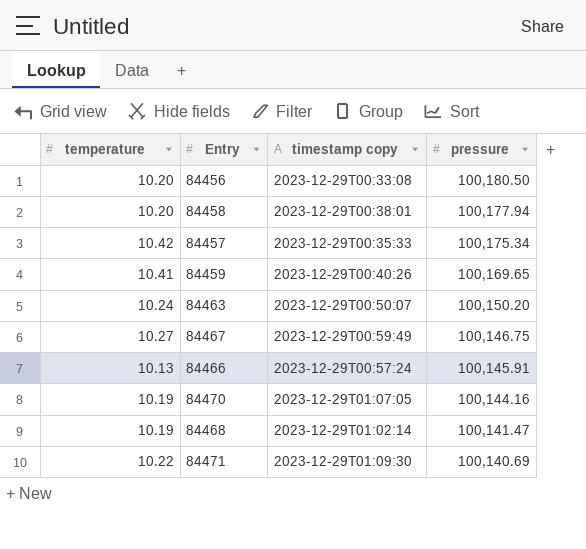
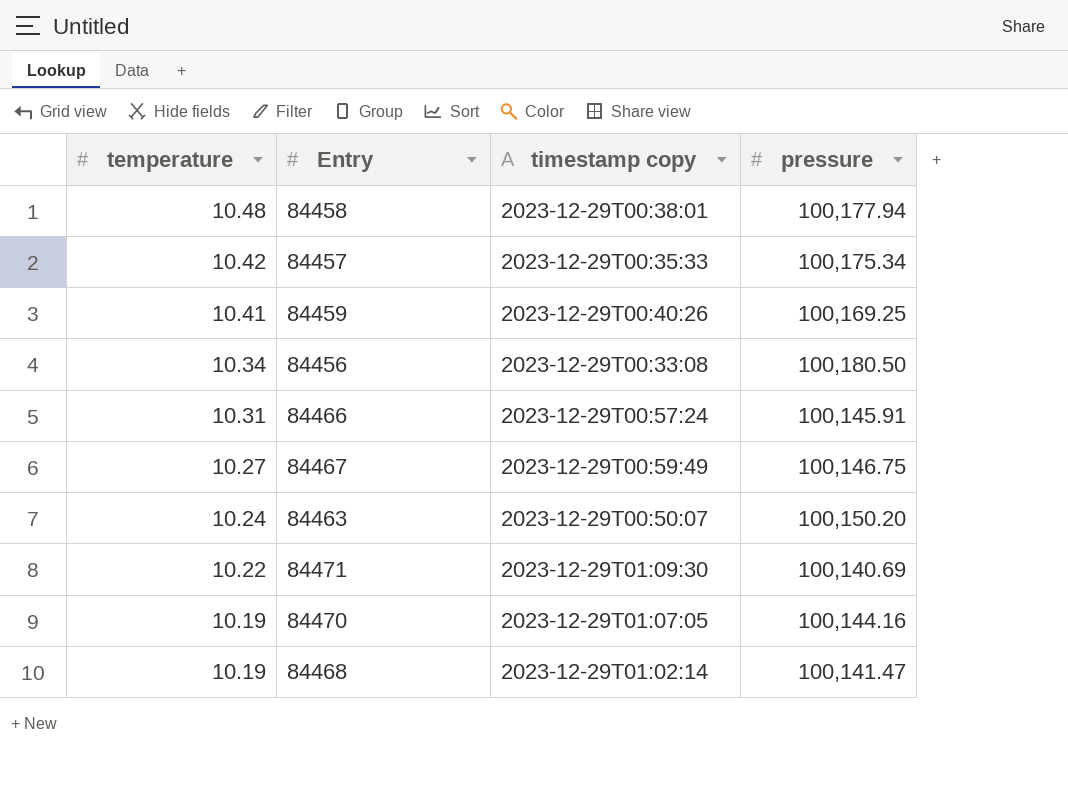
row order: pressure descending -> temperature descending
84458 | temperature: 10.20 -> 10.48
84459 | pressure: 100,169.65 -> 100,169.25
84456 | temperature: 10.20 -> 10.34
84466 | temperature: 10.13 -> 10.31

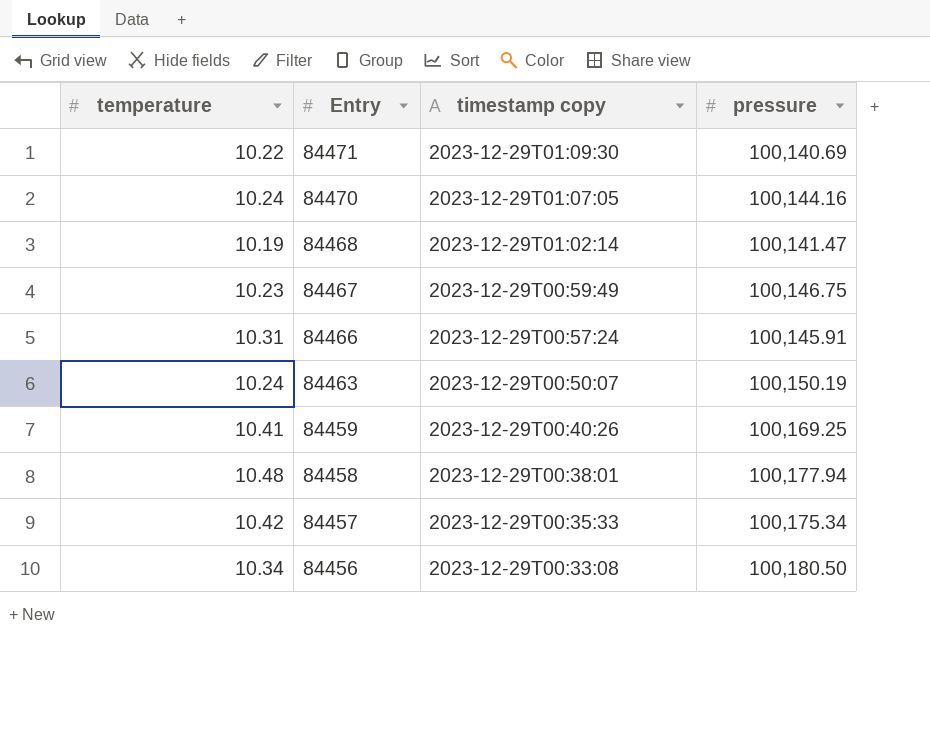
row order: temperature descending -> Entry descending
84470 | temperature: 10.19 -> 10.24
84467 | temperature: 10.27 -> 10.23
84463 | pressure: 100,150.20 -> 100,150.19

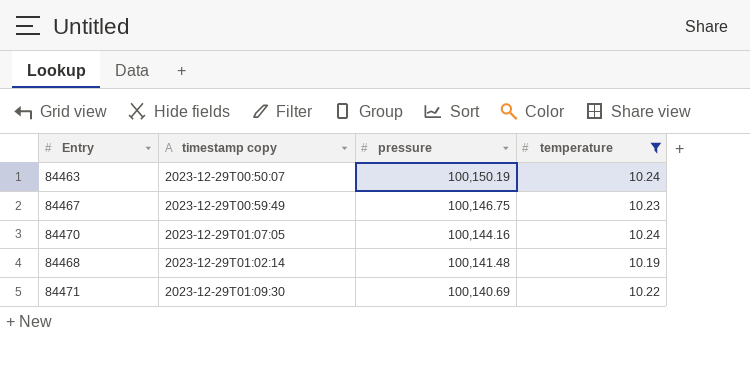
filter: none -> temperature <= 10.24
row order: Entry descending -> pressure descending
column temperature | position: 1 -> 4
84468 | pressure: 100,141.47 -> 100,141.48

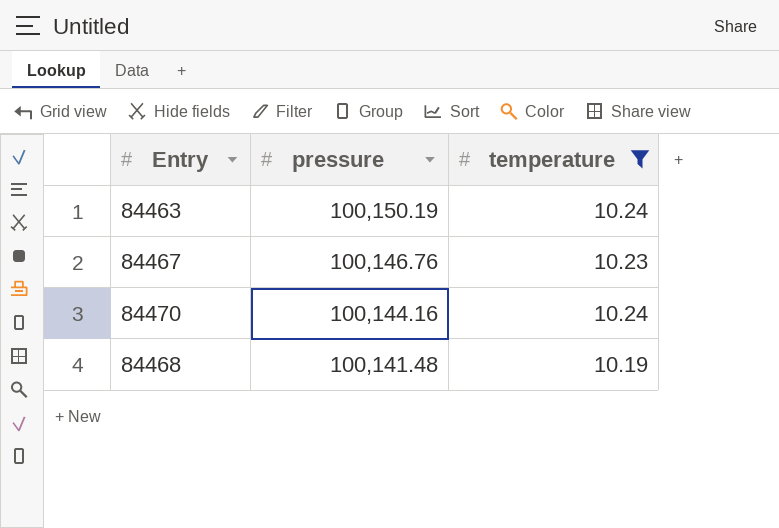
column timestamp copy | position: 2 -> none
row 84471: 2023-12-29T01:09:30 | 100,140.69 | 10.22 -> none
84467 | pressure: 100,146.75 -> 100,146.76

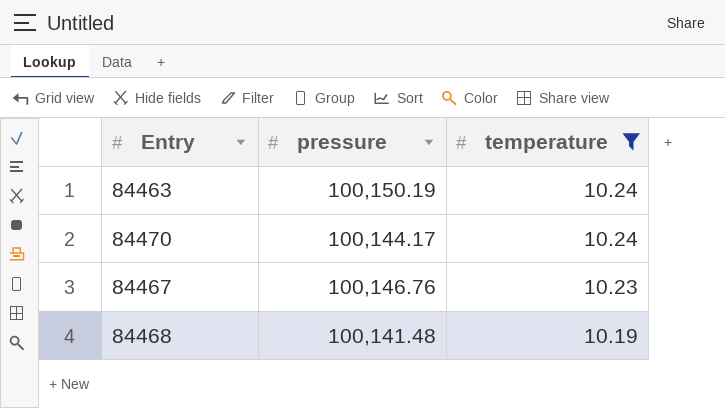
row order: pressure descending -> temperature descending
84470 | pressure: 100,144.16 -> 100,144.17

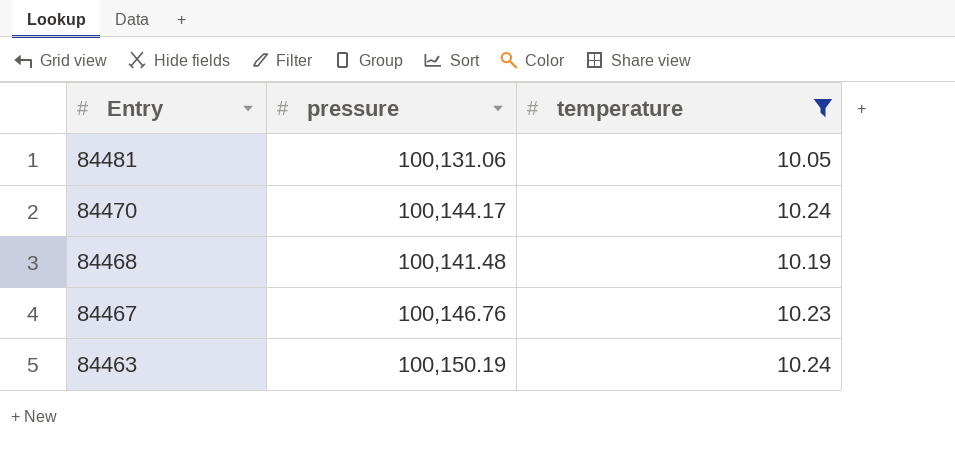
row order: temperature descending -> Entry descending
row 84481: none -> 100,131.06 | 10.05

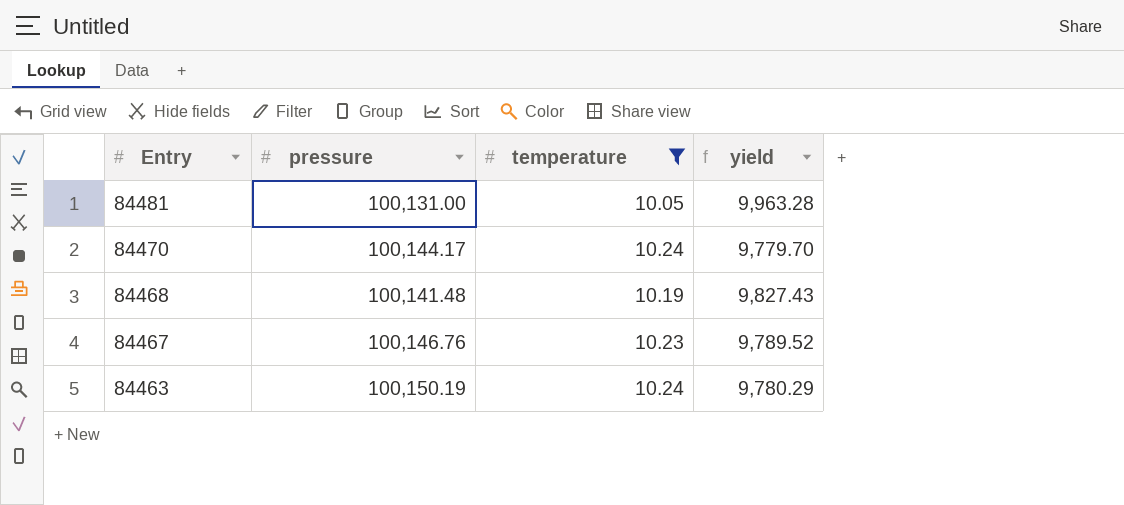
column yield | formula: none -> [pressure] / [temperature]
84481 | pressure: 100,131.06 -> 100,131.00

